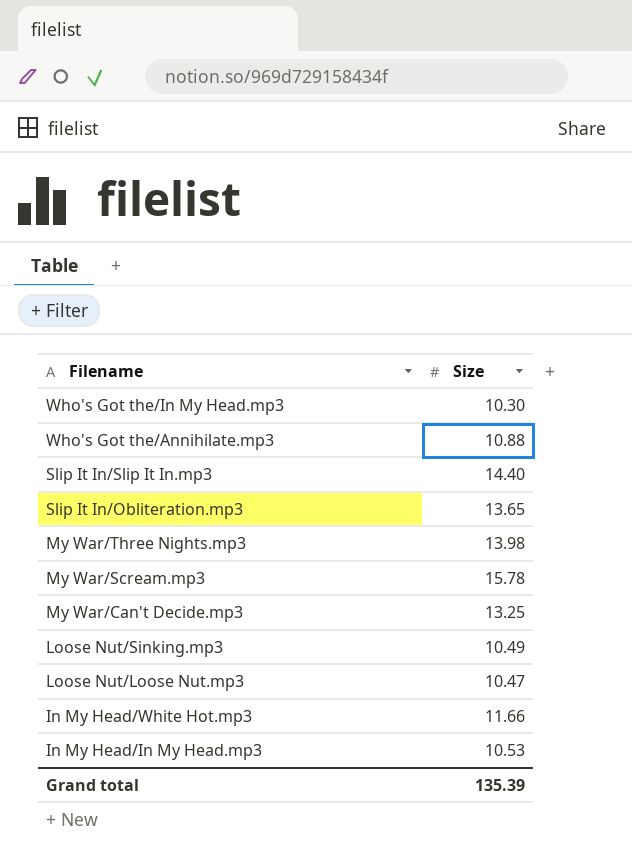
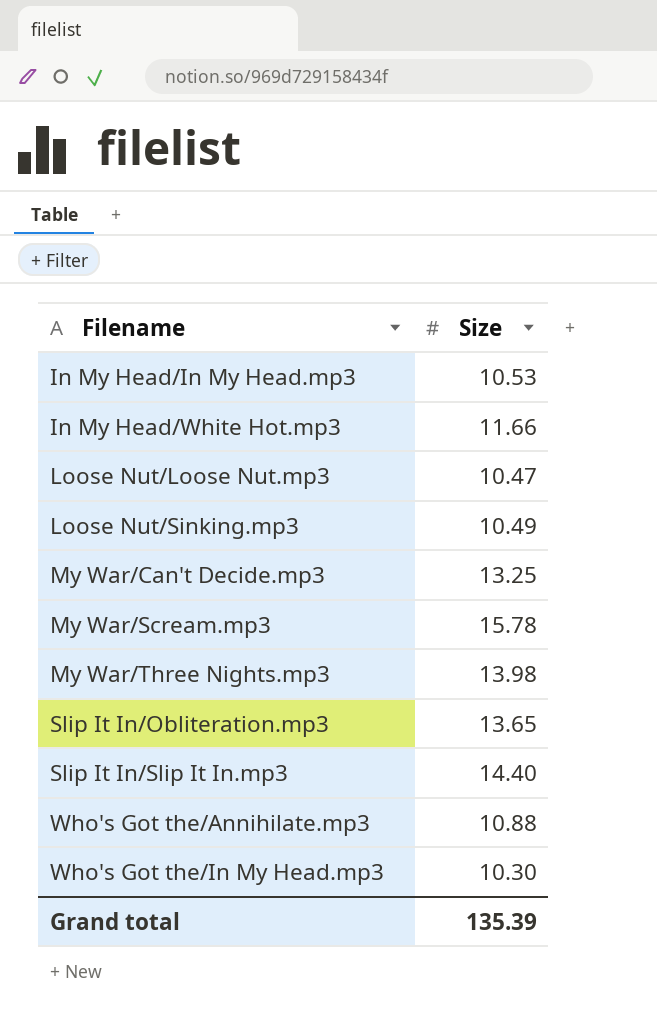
row order: Filename descending -> Filename ascending

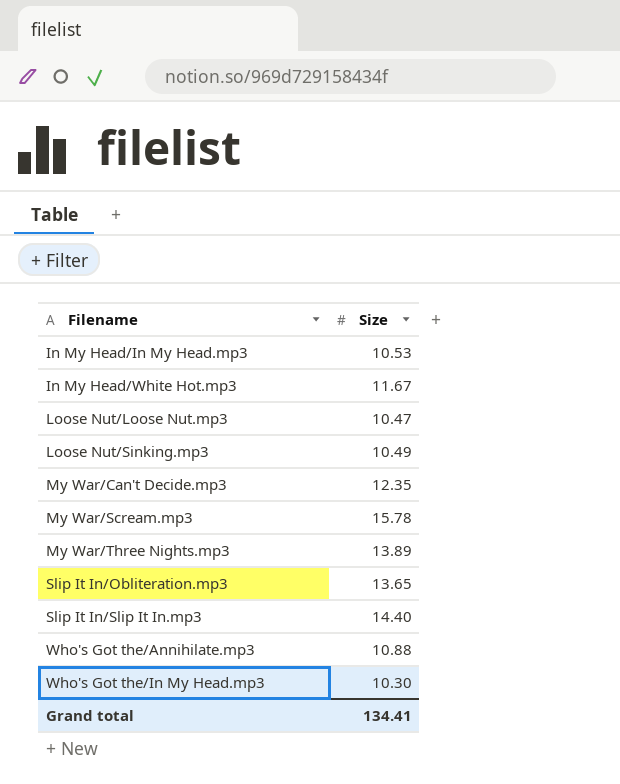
In My Head/White Hot.mp3 | Size: 11.66 -> 11.67
My War/Can't Decide.mp3 | Size: 13.25 -> 12.35
My War/Three Nights.mp3 | Size: 13.98 -> 13.89
Grand total | Size: 135.39 -> 134.41

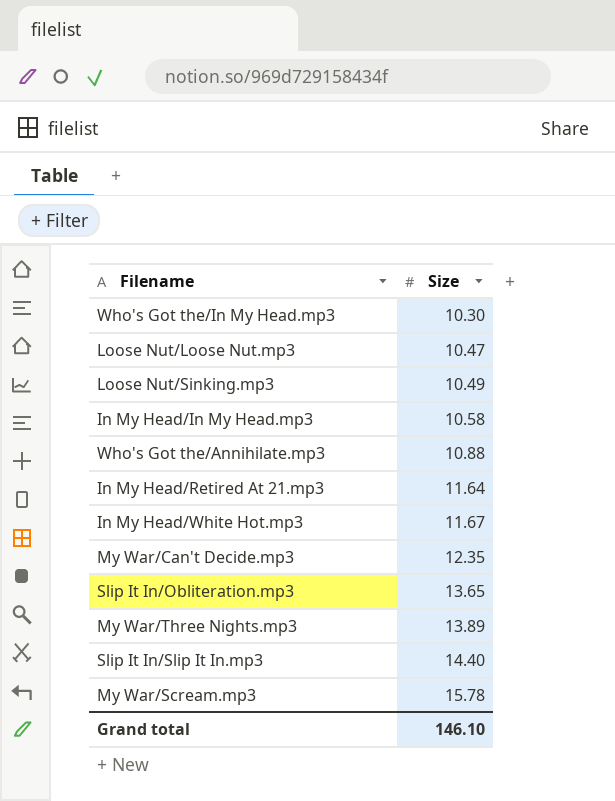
row order: Filename ascending -> Size ascending
In My Head/In My Head.mp3 | Size: 10.53 -> 10.58
row In My Head/Retired At 21.mp3: none -> 11.64
Grand total | Size: 134.41 -> 146.10

